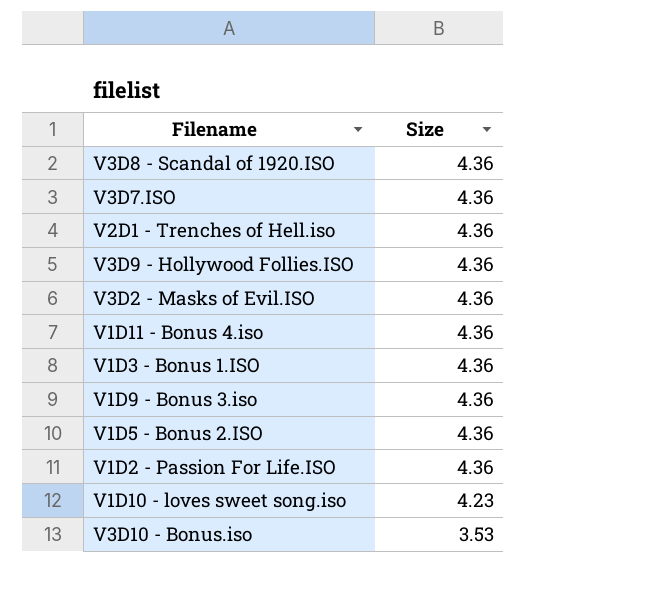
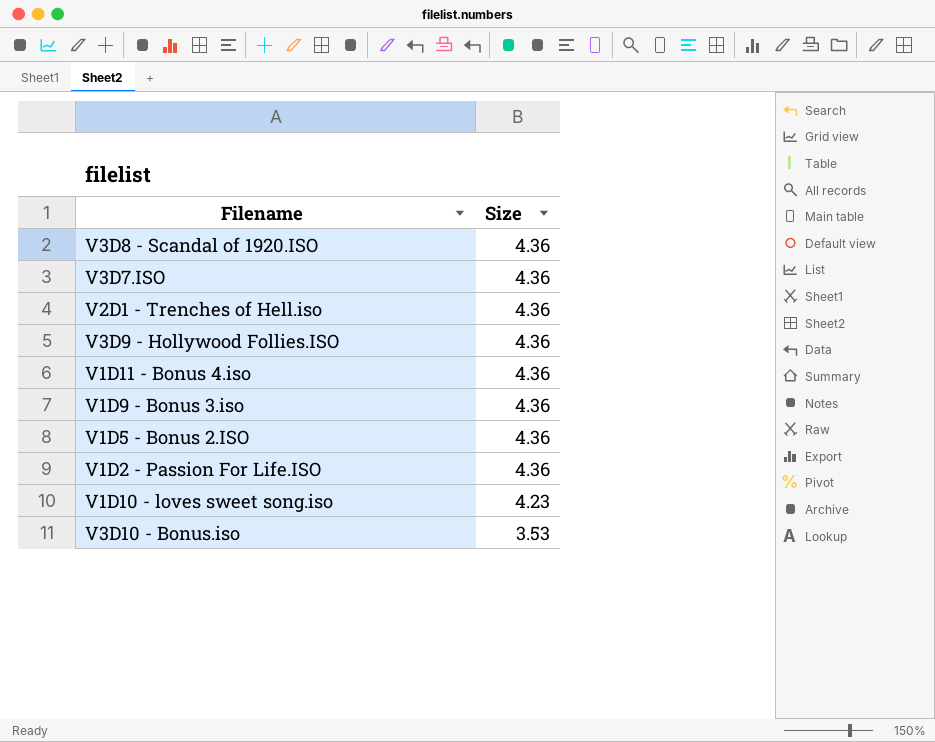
row V3D2 - Masks of Evil.ISO: 4.36 -> none
row V1D3 - Bonus 1.ISO: 4.36 -> none

